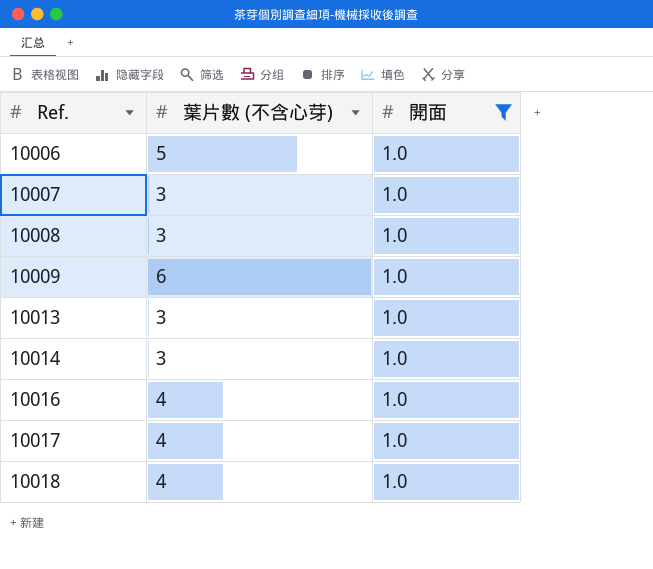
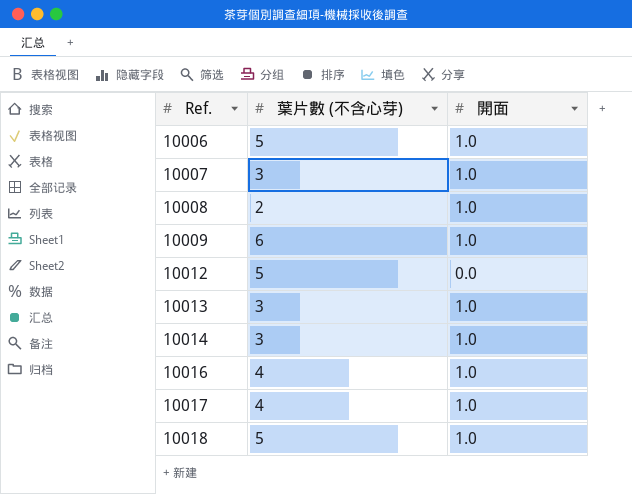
filter: 開面 = 1.0 -> none
10008 | 葉片數 (不含心芽): 3 -> 2
10018 | 葉片數 (不含心芽): 4 -> 5

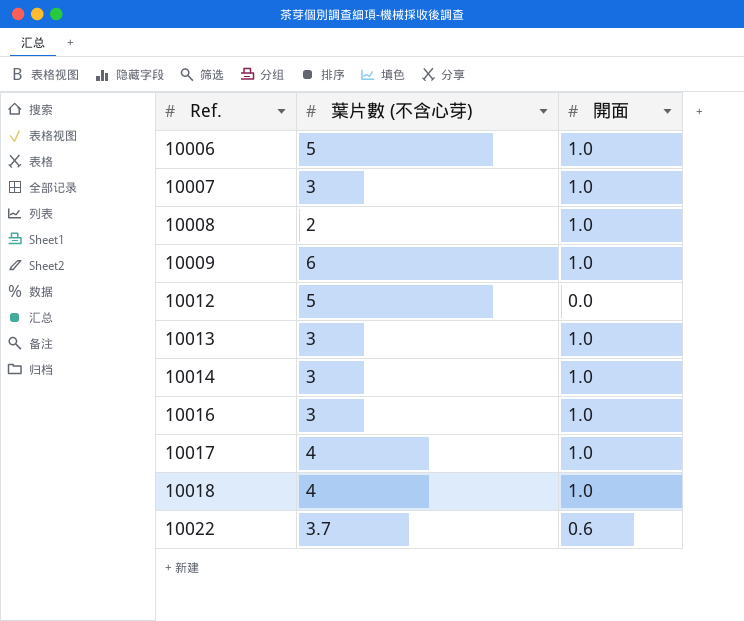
10016 | 葉片數 (不含心芽): 4 -> 3
10018 | 葉片數 (不含心芽): 5 -> 4
row 10022: none -> 3.7 | 0.6

